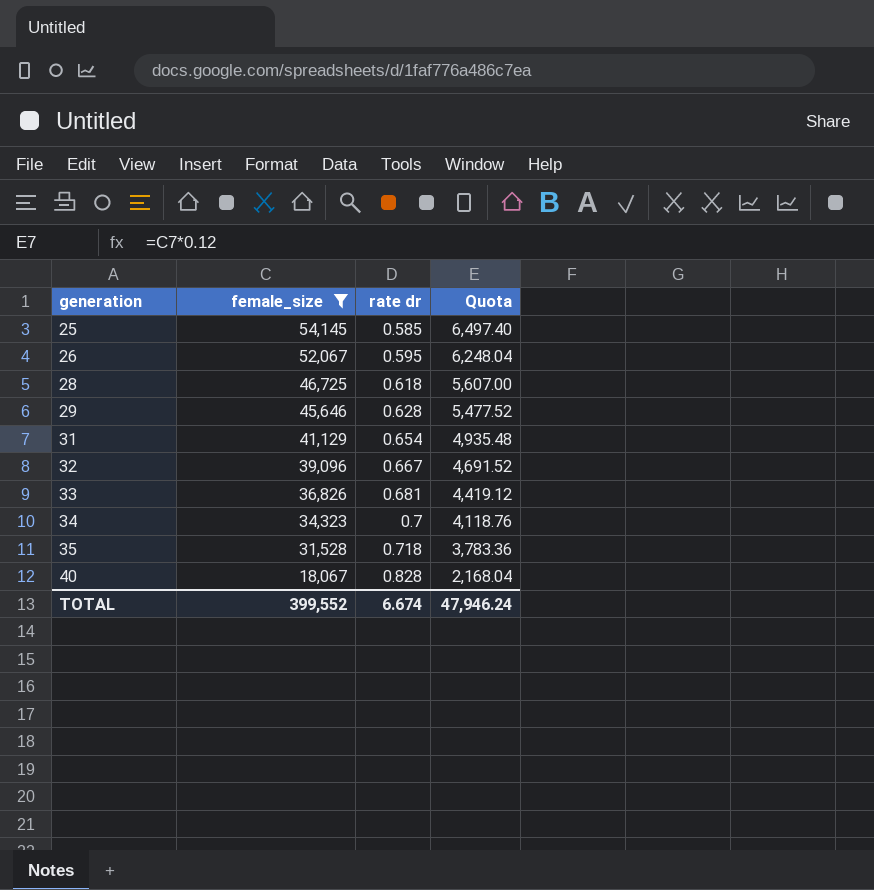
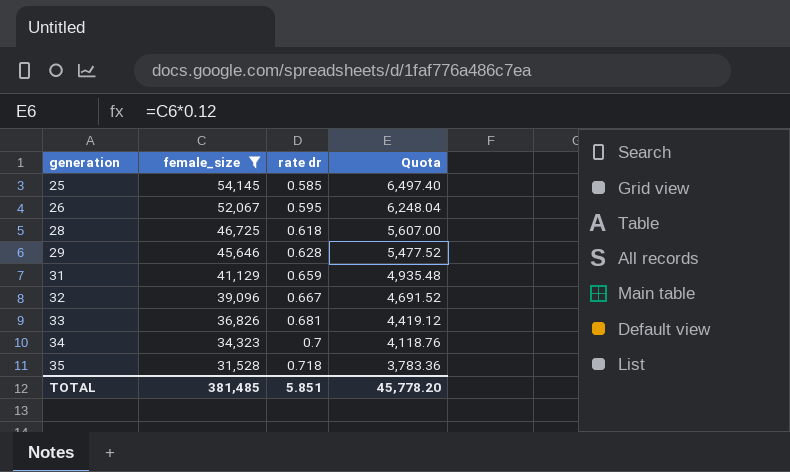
row 40: 18,067 | 0.828 | 2,168.04 -> none
31 | rate dr: 0.654 -> 0.659
TOTAL | female_size: 399,552 -> 381,485
TOTAL | rate dr: 6.674 -> 5.851
TOTAL | Quota: 47,946.24 -> 45,778.20

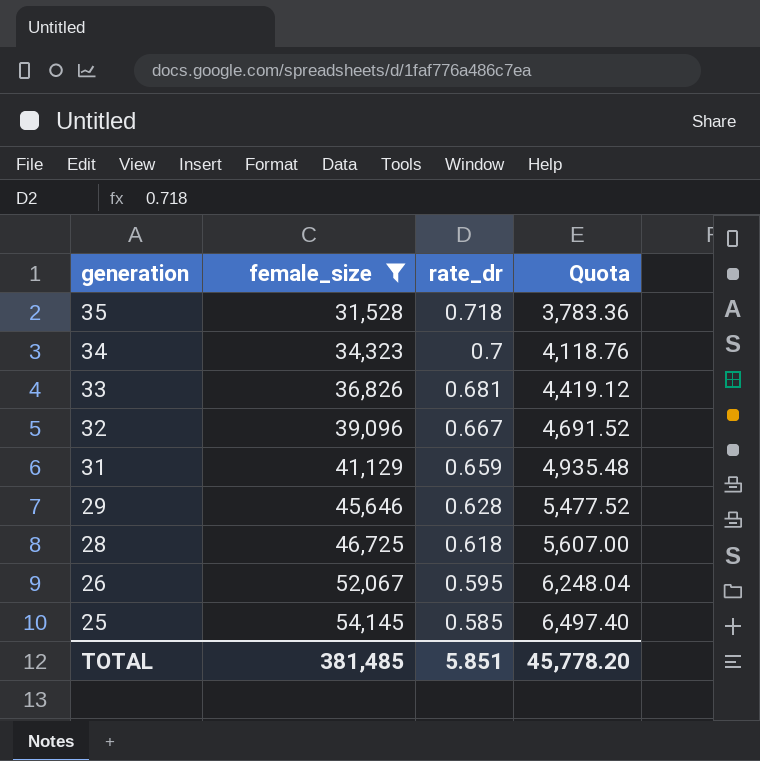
row order: generation ascending -> generation descending
column name: rate dr -> rate_dr

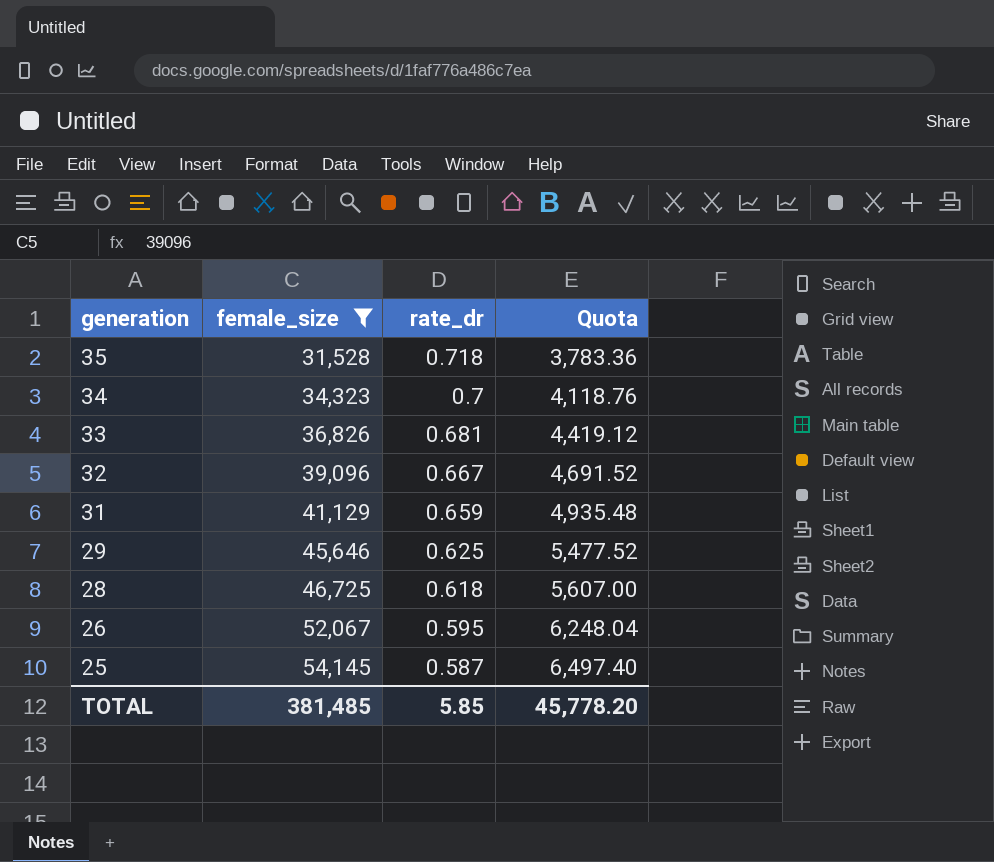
29 | rate_dr: 0.628 -> 0.625
25 | rate_dr: 0.585 -> 0.587
TOTAL | rate_dr: 5.851 -> 5.85

